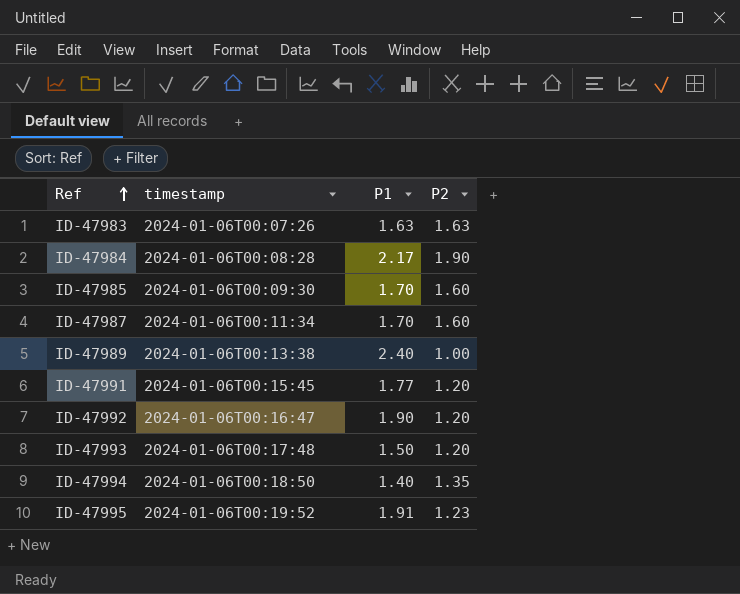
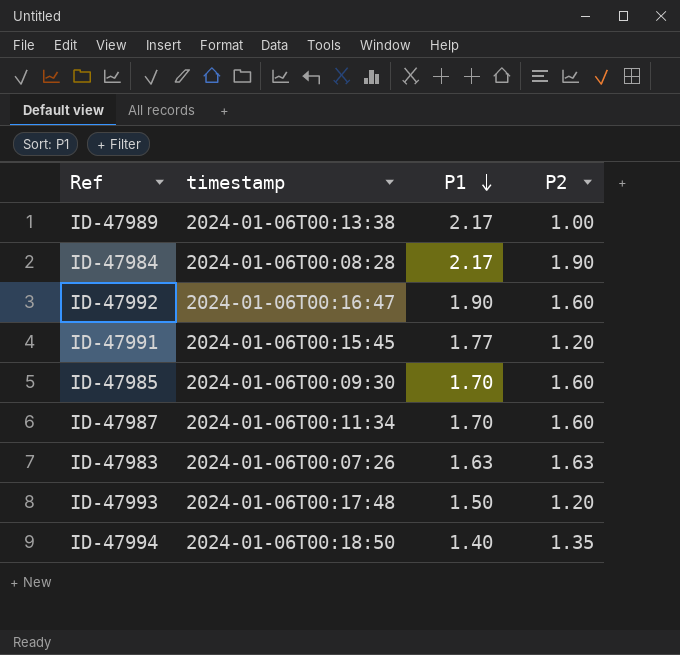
row order: Ref ascending -> P1 descending
row ID-47995: 2024-01-06T00:19:52 | 1.91 | 1.23 -> none
ID-47989 | P1: 2.40 -> 2.17
ID-47992 | P2: 1.20 -> 1.60

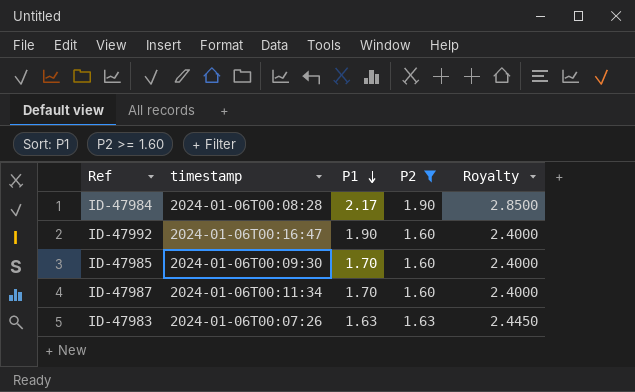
filter: none -> P2 >= 1.60
column Royalty | formula: none -> [P2] * 1.5

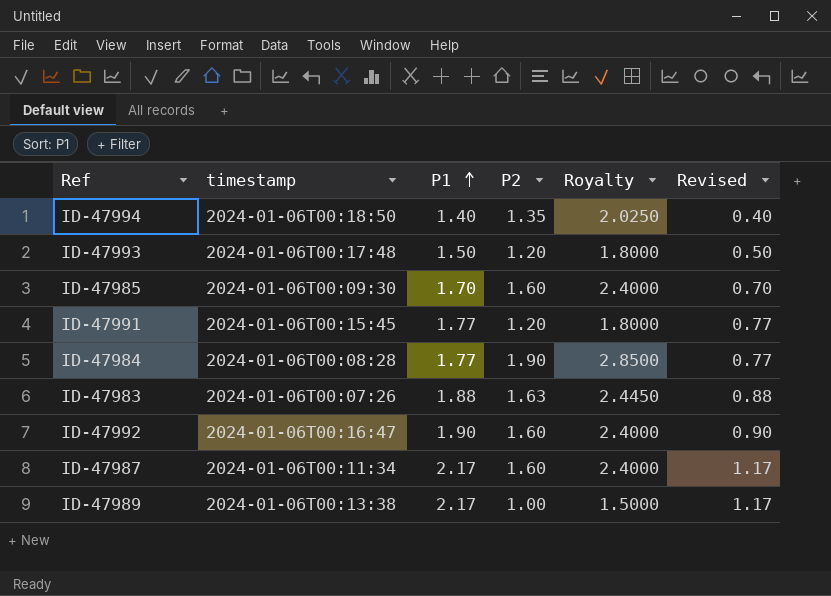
filter: P2 >= 1.60 -> none
row order: P1 descending -> P1 ascending
column Revised | formula: none -> [P1] - 1
ID-47984 | P1: 2.17 -> 1.77
ID-47983 | P1: 1.63 -> 1.88
ID-47987 | P1: 1.70 -> 2.17

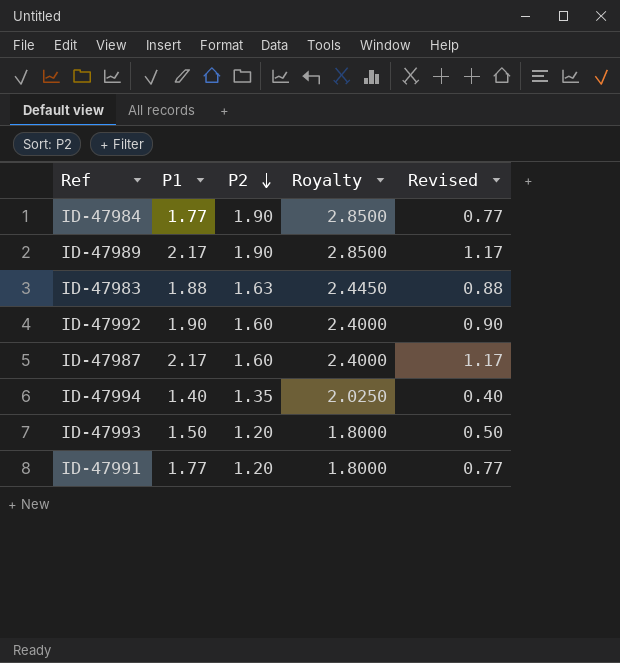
row order: P1 ascending -> P2 descending
column timestamp | position: 2 -> none
row ID-47985: 2024-01-06T00:09:30 | 1.70 | 1.60 | 2.4000 | 0.70 -> none
ID-47989 | P2: 1.00 -> 1.90
ID-47989 | Royalty: 1.5000 -> 2.8500

